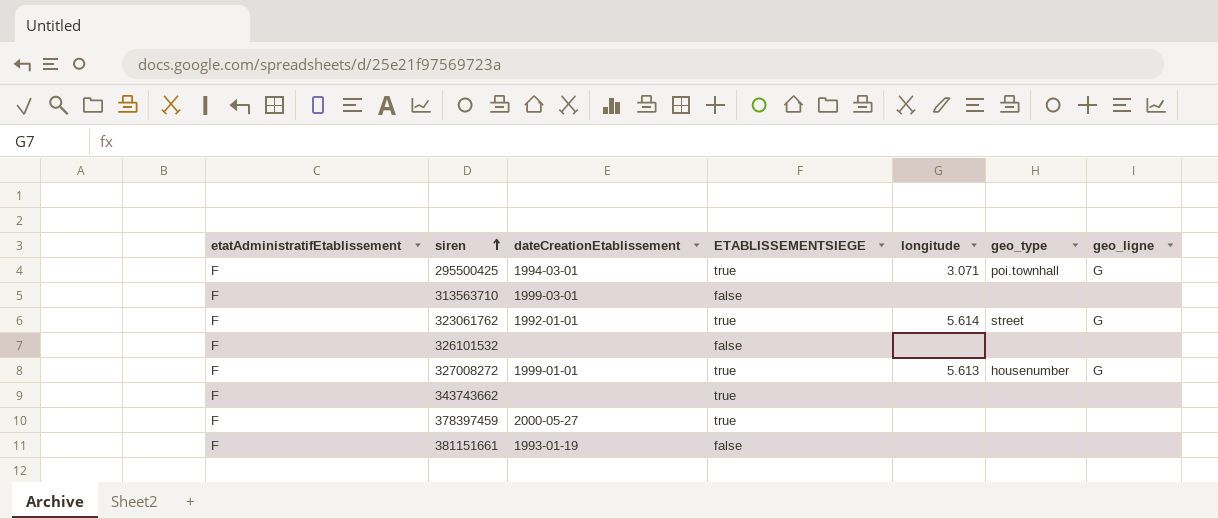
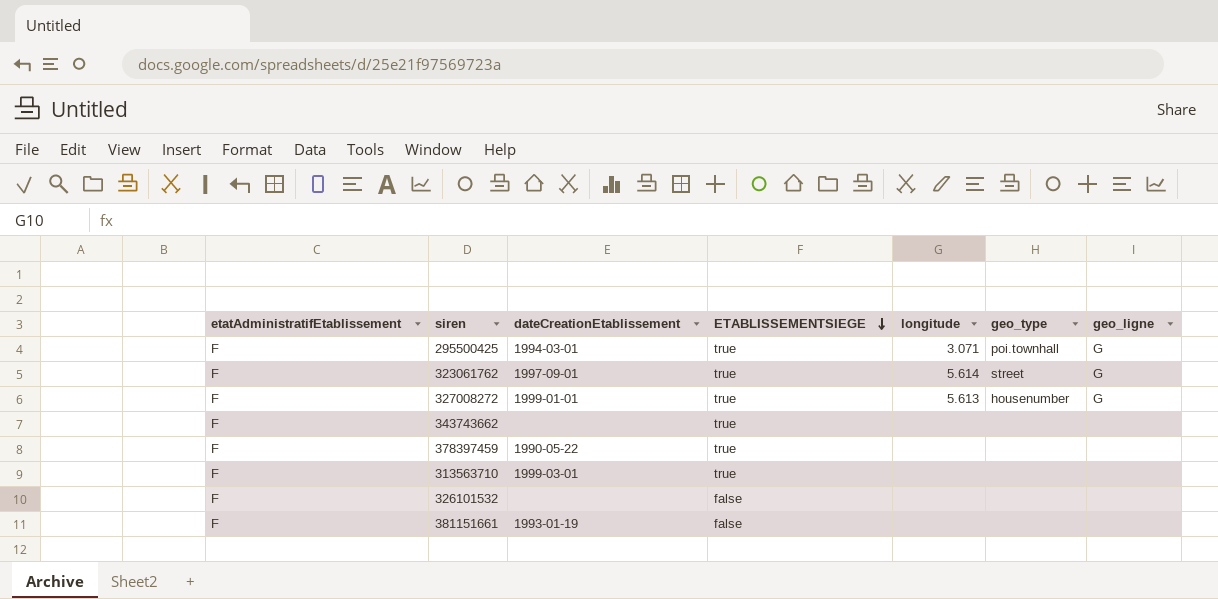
row order: siren ascending -> ETABLISSEMENTSIEGE descending
323061762 | dateCreationEtablissement: 1992-01-01 -> 1997-09-01
378397459 | dateCreationEtablissement: 2000-05-27 -> 1990-05-22
313563710 | ETABLISSEMENTSIEGE: false -> true

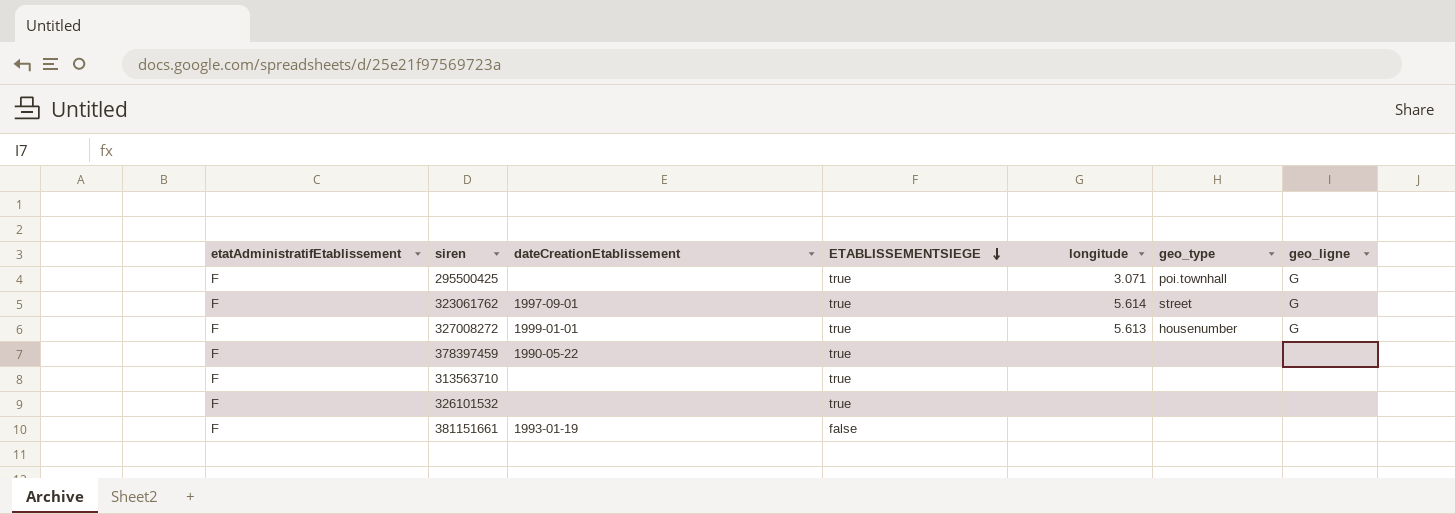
row 343743662: F | none | true | none | none | none -> none
295500425 | dateCreationEtablissement: 1994-03-01 -> none
313563710 | dateCreationEtablissement: 1999-03-01 -> none
326101532 | ETABLISSEMENTSIEGE: false -> true

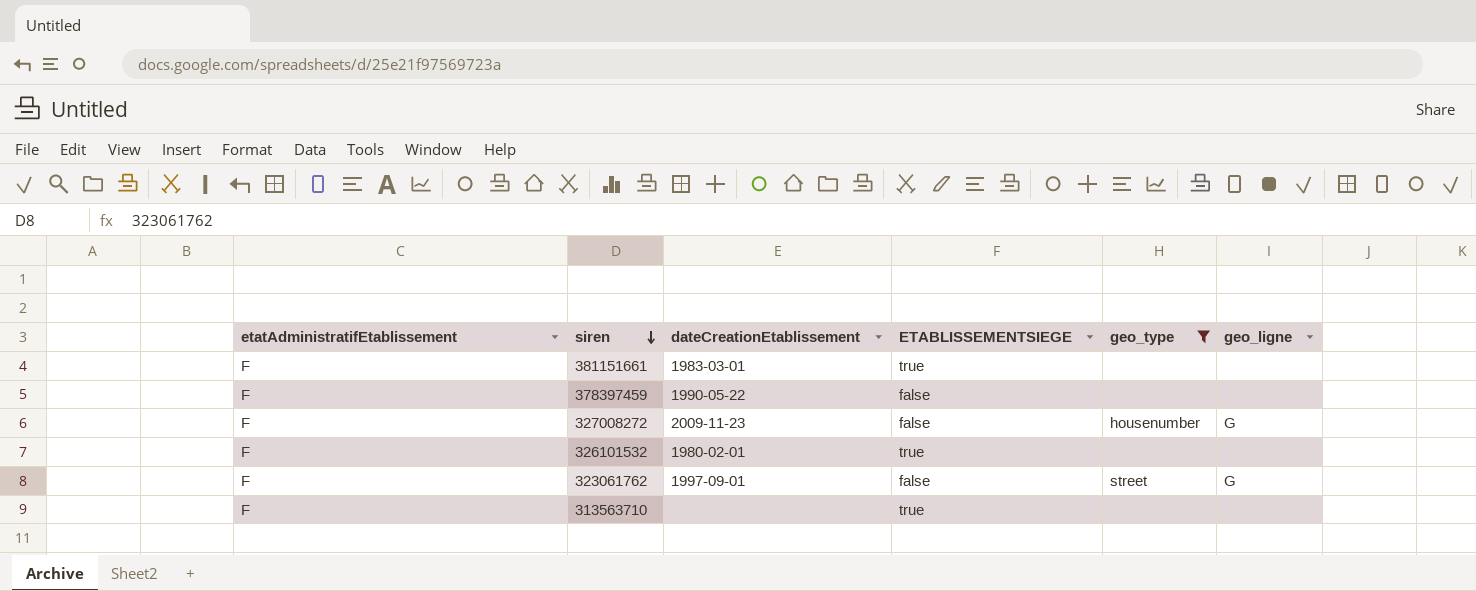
filter: none -> geo_type != poi.townhall
row order: ETABLISSEMENTSIEGE descending -> siren descending
column longitude | position: 5 -> none
381151661 | dateCreationEtablissement: 1993-01-19 -> 1983-03-01
381151661 | ETABLISSEMENTSIEGE: false -> true
378397459 | ETABLISSEMENTSIEGE: true -> false
327008272 | dateCreationEtablissement: 1999-01-01 -> 2009-11-23
327008272 | ETABLISSEMENTSIEGE: true -> false
326101532 | dateCreationEtablissement: none -> 1980-02-01
323061762 | ETABLISSEMENTSIEGE: true -> false

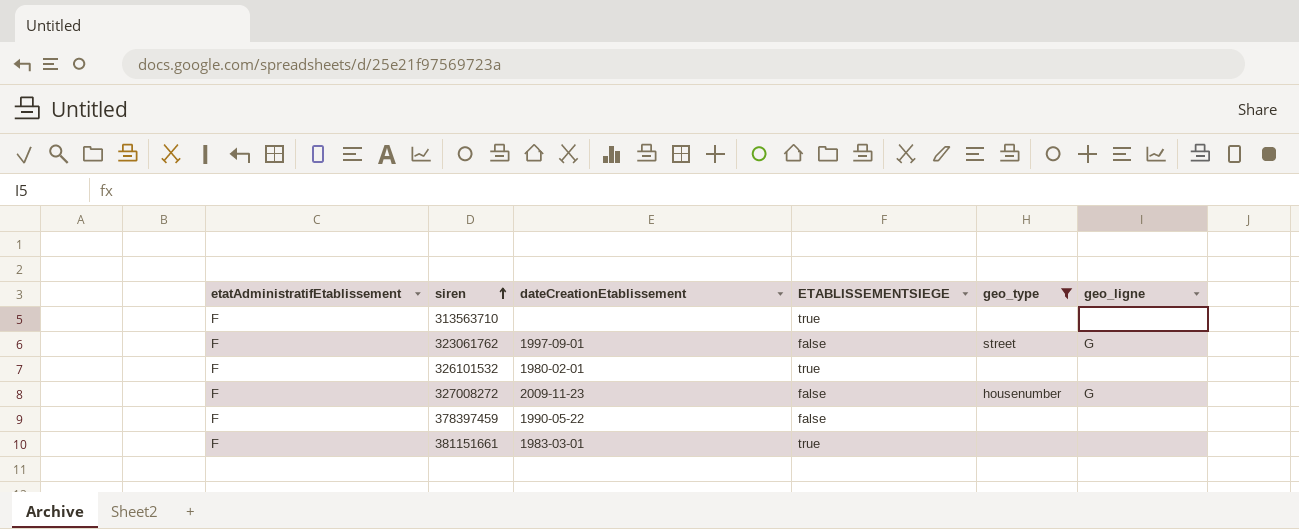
row order: siren descending -> siren ascending

